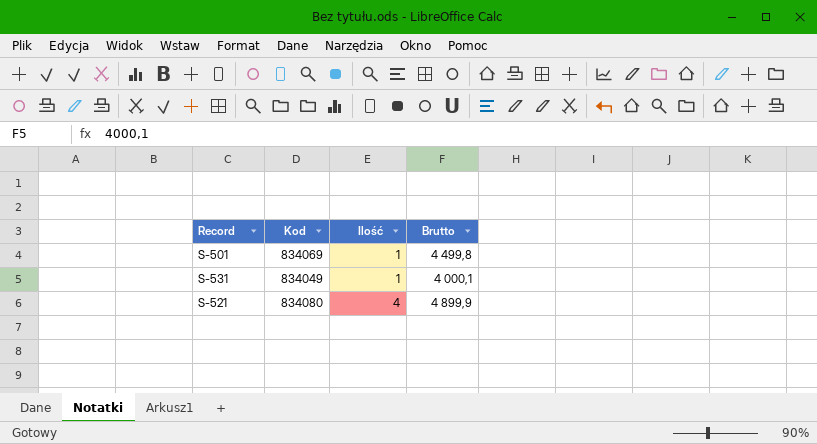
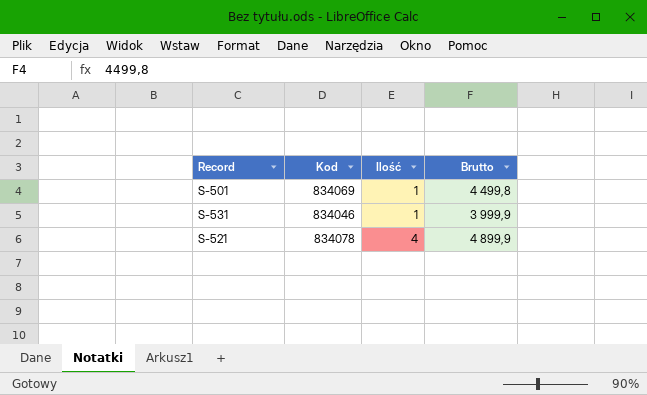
S-531 | Kod: 834049 -> 834046
S-531 | Brutto: 4 000,1 -> 3 999,9
S-521 | Kod: 834080 -> 834078

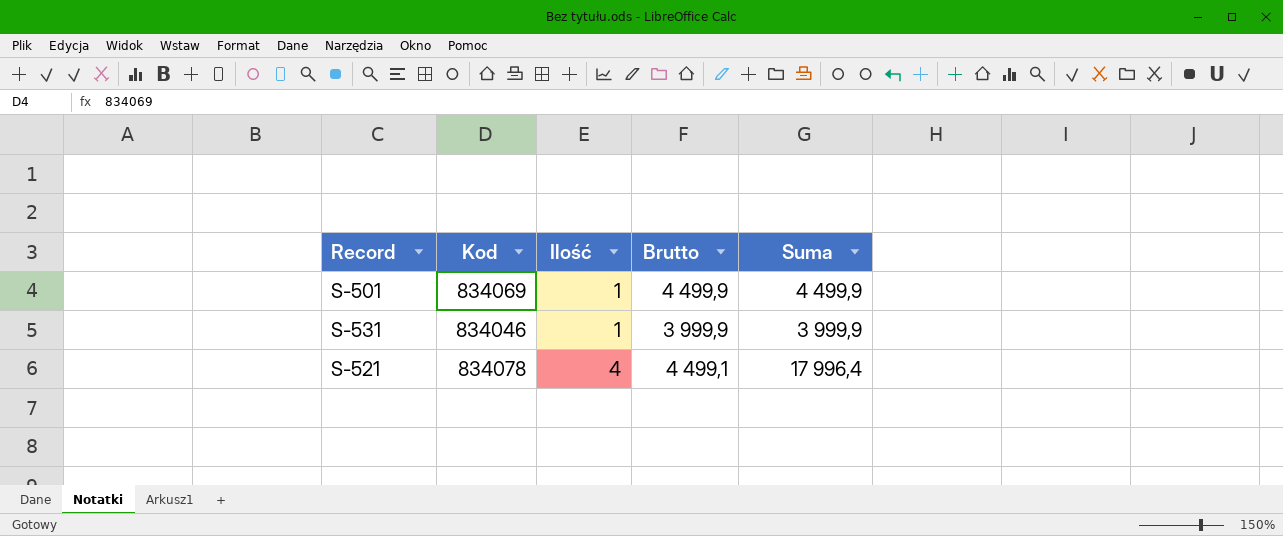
column Suma | formula: none -> [Ilość] * [Brutto]
S-501 | Brutto: 4 499,8 -> 4 499,9
S-521 | Brutto: 4 899,9 -> 4 499,1

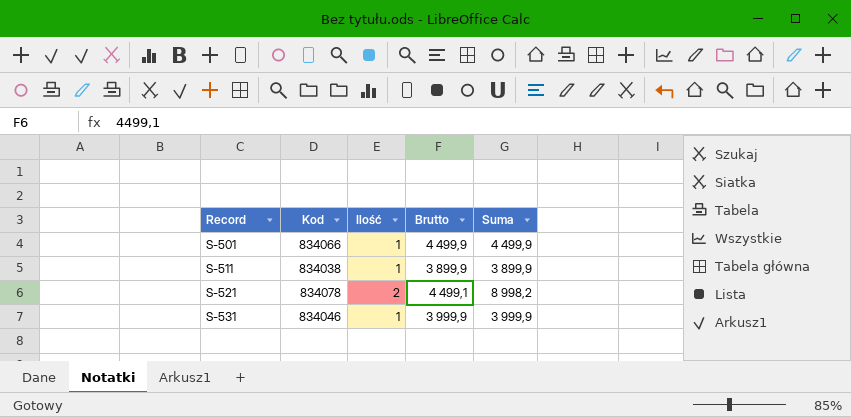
row order: Ilość ascending -> Record ascending
S-501 | Kod: 834069 -> 834066
row S-511: none -> 834038 | 1 | 3 899,9 | 3 899,9
S-521 | Ilość: 4 -> 2
S-521 | Suma: 17 996,4 -> 8 998,2

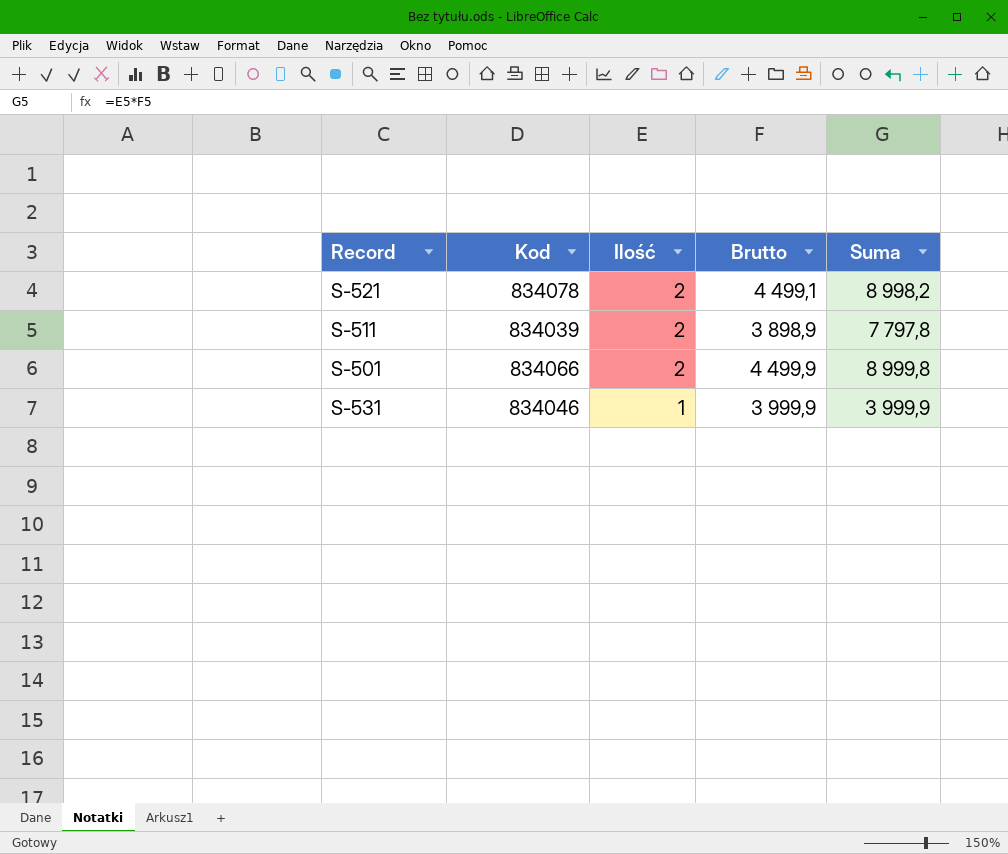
row order: Record ascending -> Ilość descending
S-511 | Kod: 834038 -> 834039
S-511 | Ilość: 1 -> 2
S-511 | Brutto: 3 899,9 -> 3 898,9
S-511 | Suma: 3 899,9 -> 7 797,8
S-501 | Ilość: 1 -> 2
S-501 | Suma: 4 499,9 -> 8 999,8

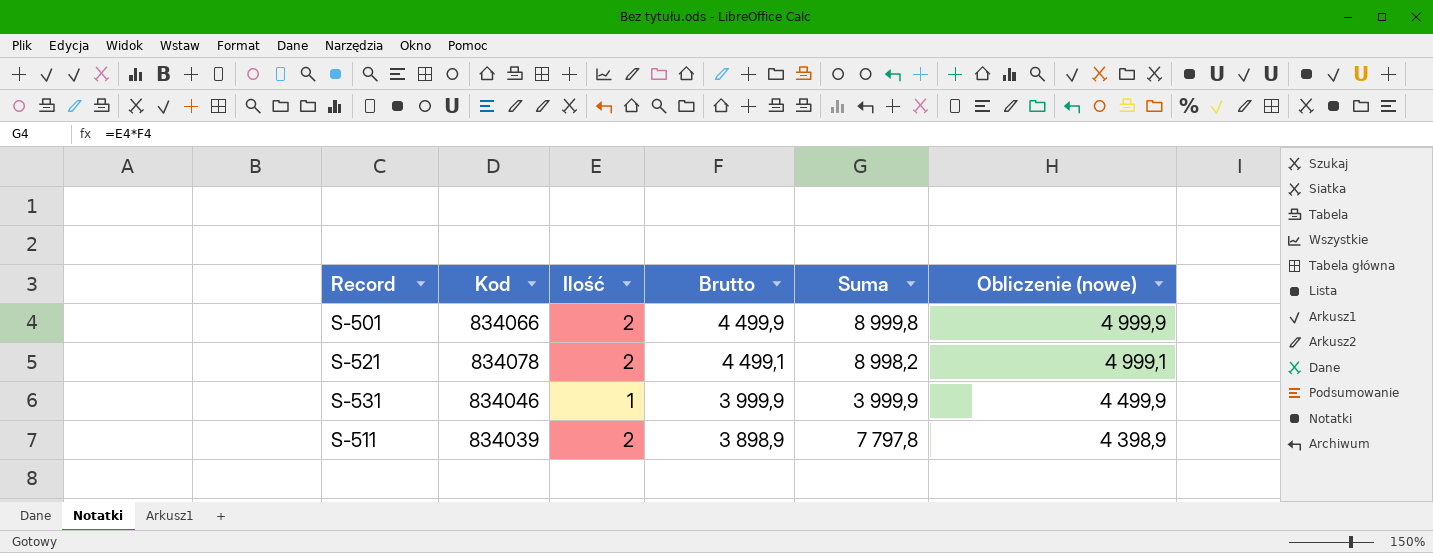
row order: Ilość descending -> Brutto descending
column Obliczenie (nowe) | formula: none -> [Brutto] + 500

